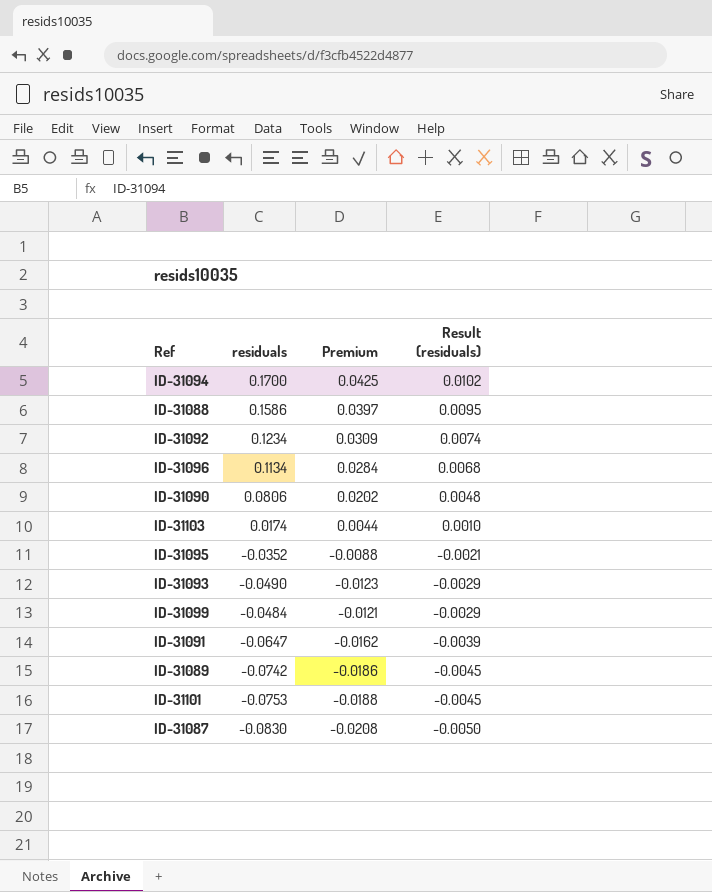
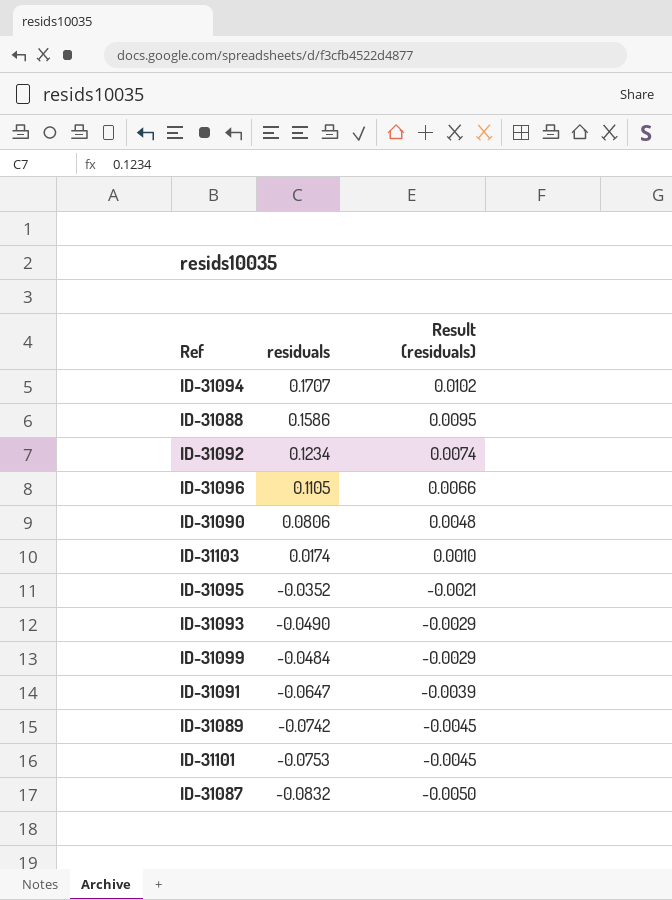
column Premium | formula: [residuals] * 0.25 -> none
ID-31094 | residuals: 0.1700 -> 0.1707
ID-31096 | residuals: 0.1134 -> 0.1105
ID-31096 | Result (residuals): 0.0068 -> 0.0066
ID-31087 | residuals: -0.0830 -> -0.0832

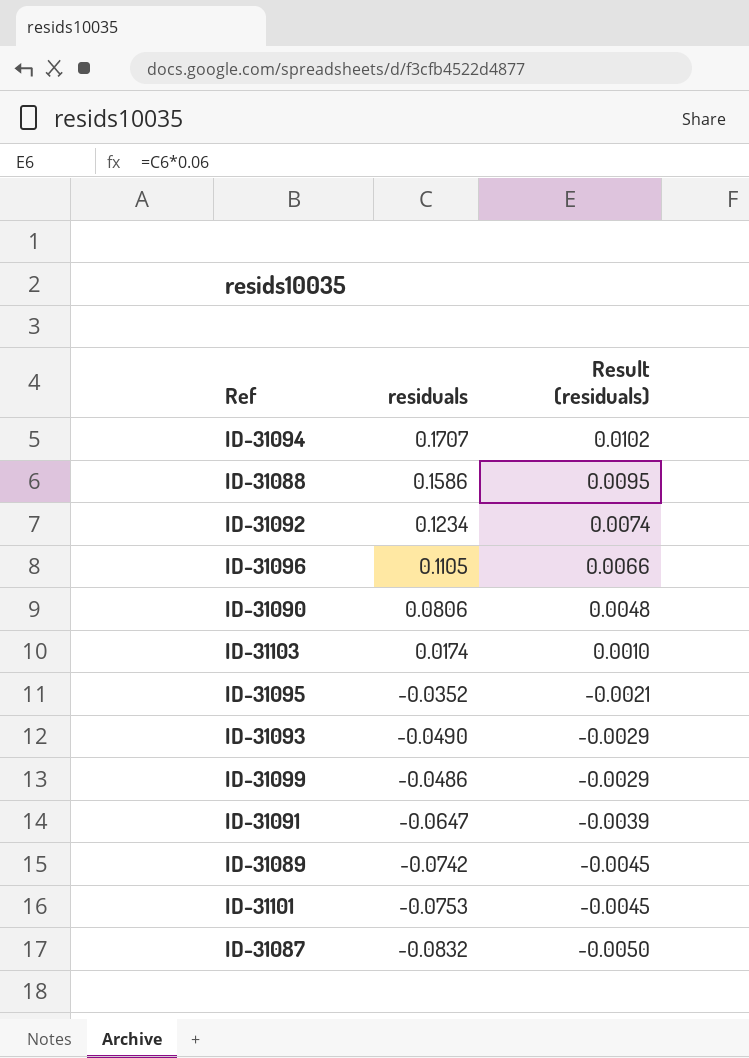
ID-31099 | residuals: -0.0484 -> -0.0486

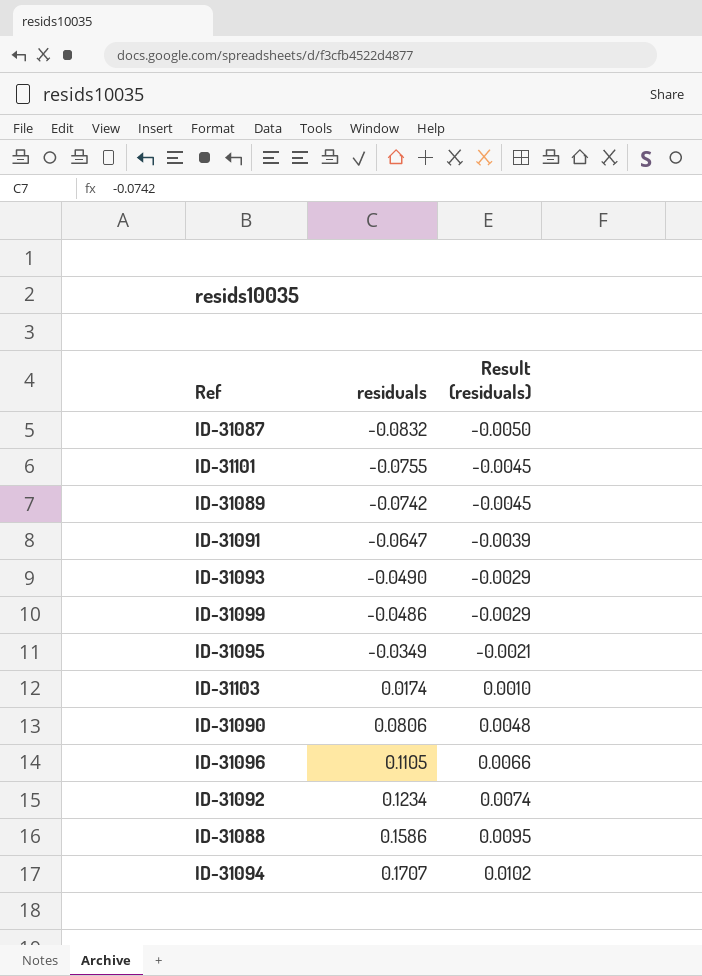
row order: Result (residuals) descending -> residuals ascending
ID-31101 | residuals: -0.0753 -> -0.0755
ID-31095 | residuals: -0.0352 -> -0.0349

